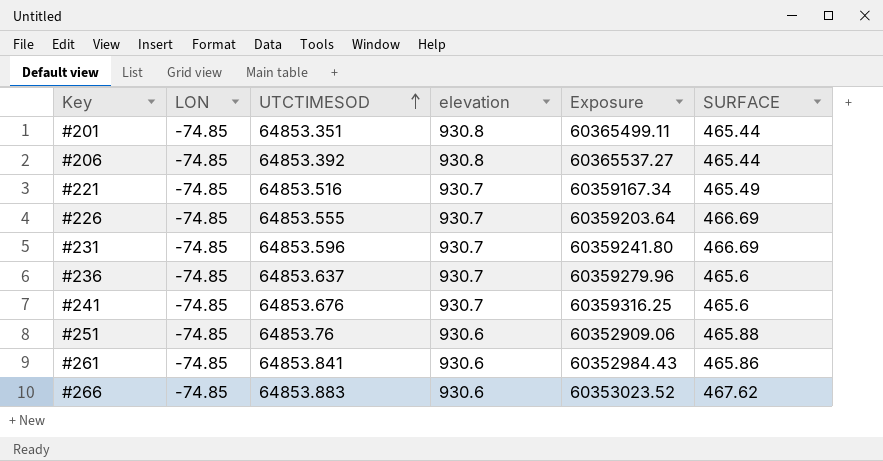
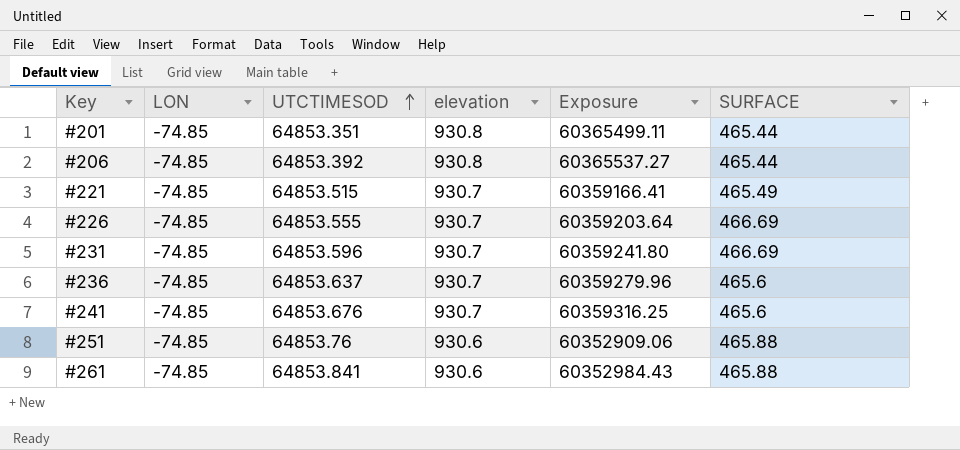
row #266: -74.85 | 64853.883 | 930.6 | 60353023.52 | 467.62 -> none
#221 | UTCTIMESOD: 64853.516 -> 64853.515
#221 | Exposure: 60359167.34 -> 60359166.41
#261 | SURFACE: 465.86 -> 465.88

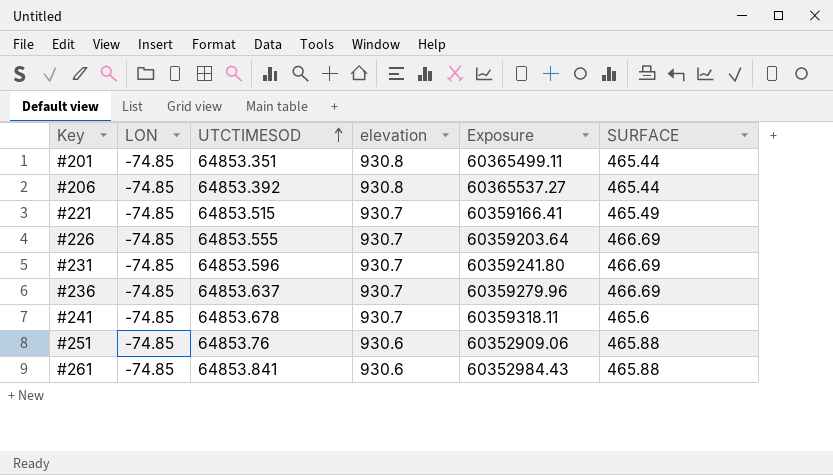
#236 | SURFACE: 465.6 -> 466.69
#241 | UTCTIMESOD: 64853.676 -> 64853.678
#241 | Exposure: 60359316.25 -> 60359318.11

